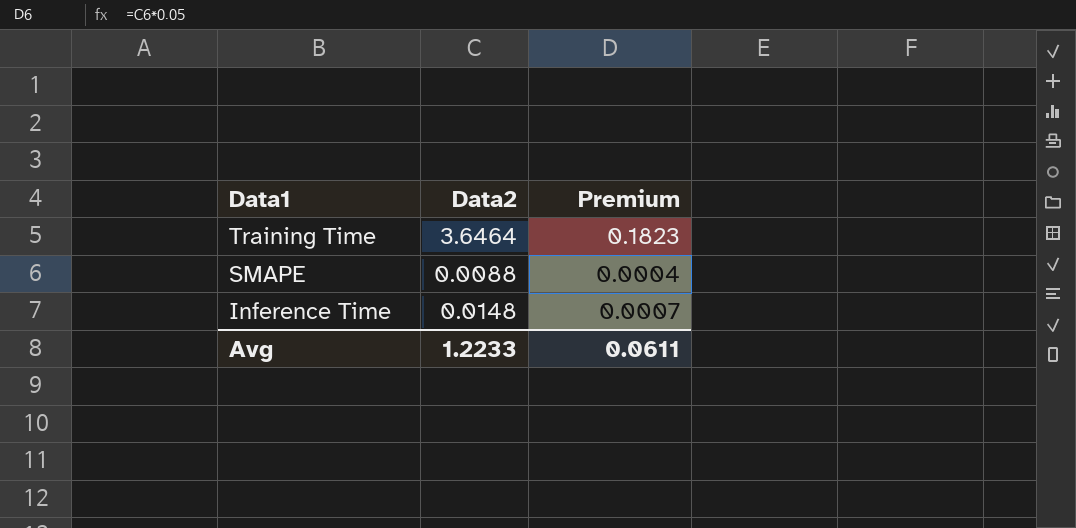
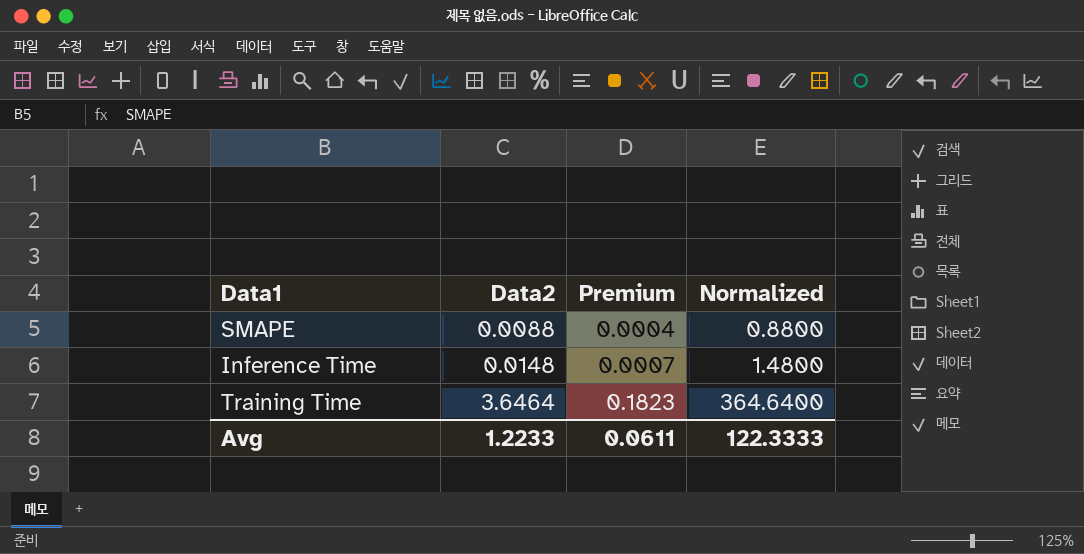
row order: Data1 descending -> Data2 ascending
column Normalized | formula: none -> [Data2] * 100

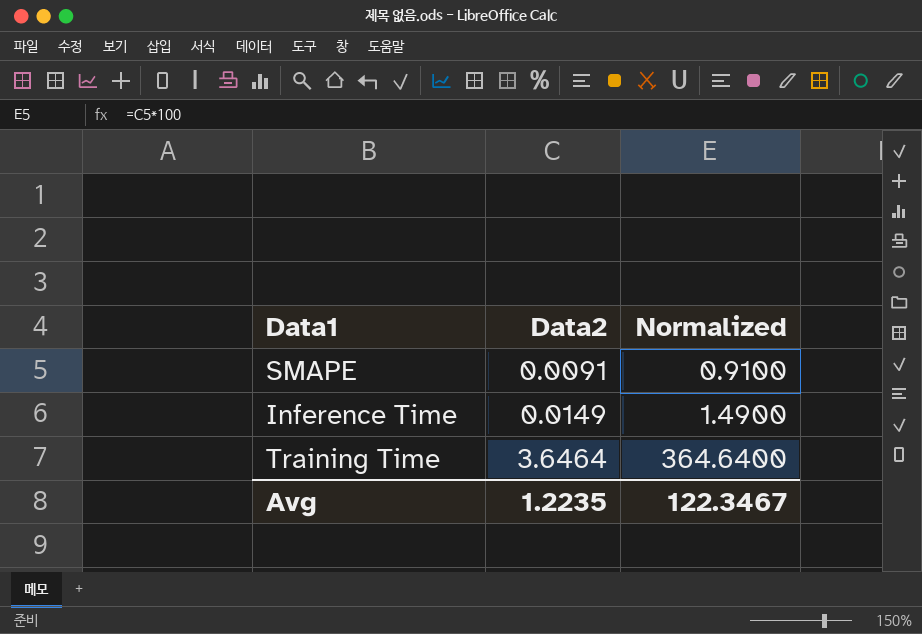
column Premium | formula: [Data2] * 0.05 -> none
SMAPE | Data2: 0.0088 -> 0.0091
SMAPE | Normalized: 0.8800 -> 0.9100
Inference Time | Data2: 0.0148 -> 0.0149
Inference Time | Normalized: 1.4800 -> 1.4900
Avg | Data2: 1.2233 -> 1.2235
Avg | Normalized: 122.3333 -> 122.3467

